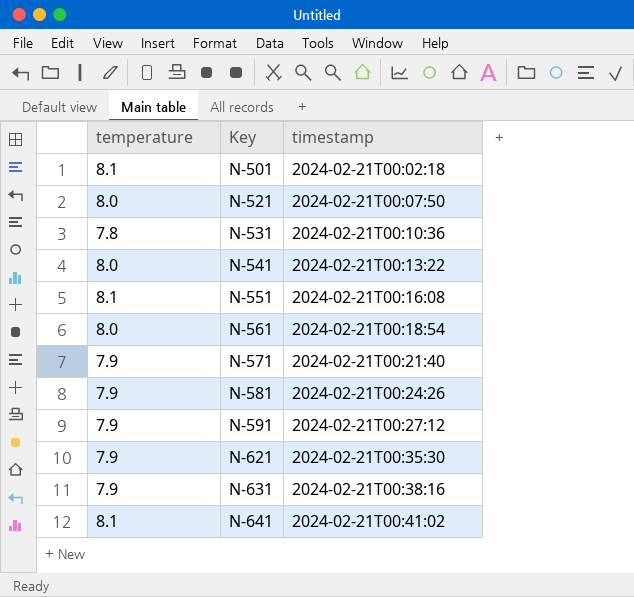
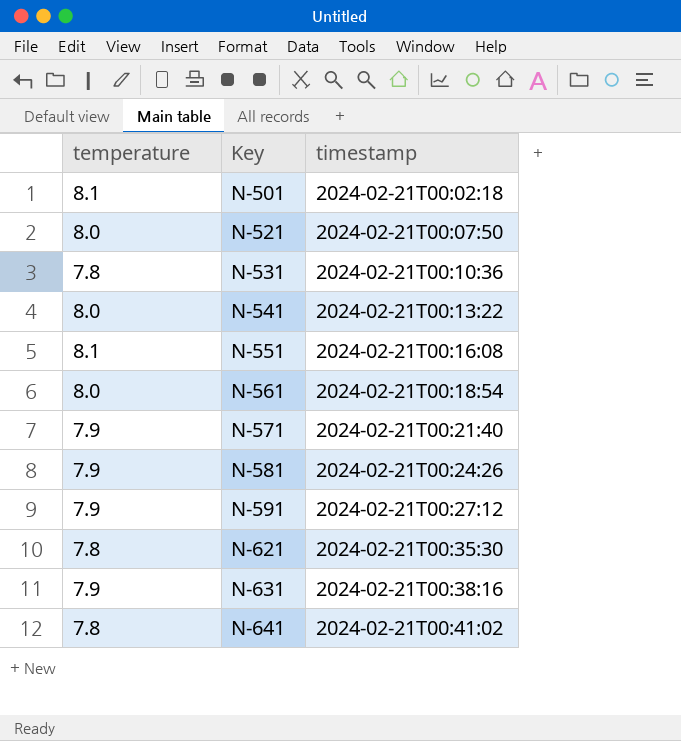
N-621 | temperature: 7.9 -> 7.8
N-641 | temperature: 8.1 -> 7.8

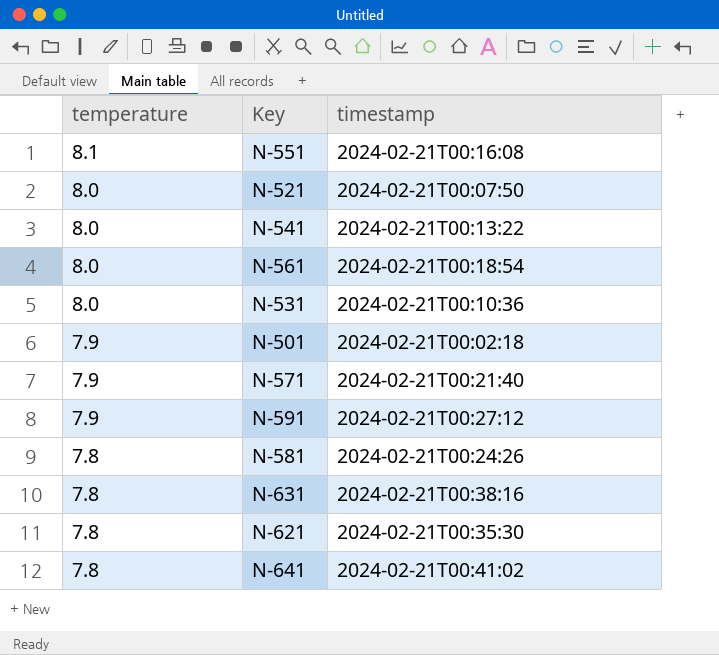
row order: Key ascending -> temperature descending
N-531 | temperature: 7.8 -> 8.0
N-501 | temperature: 8.1 -> 7.9
N-581 | temperature: 7.9 -> 7.8
N-631 | temperature: 7.9 -> 7.8

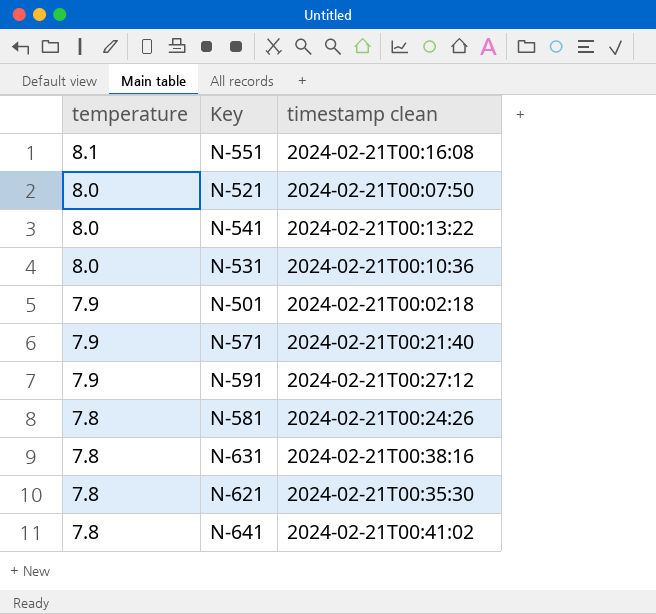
column name: timestamp -> timestamp clean
row N-561: 8.0 | 2024-02-21T00:18:54 -> none

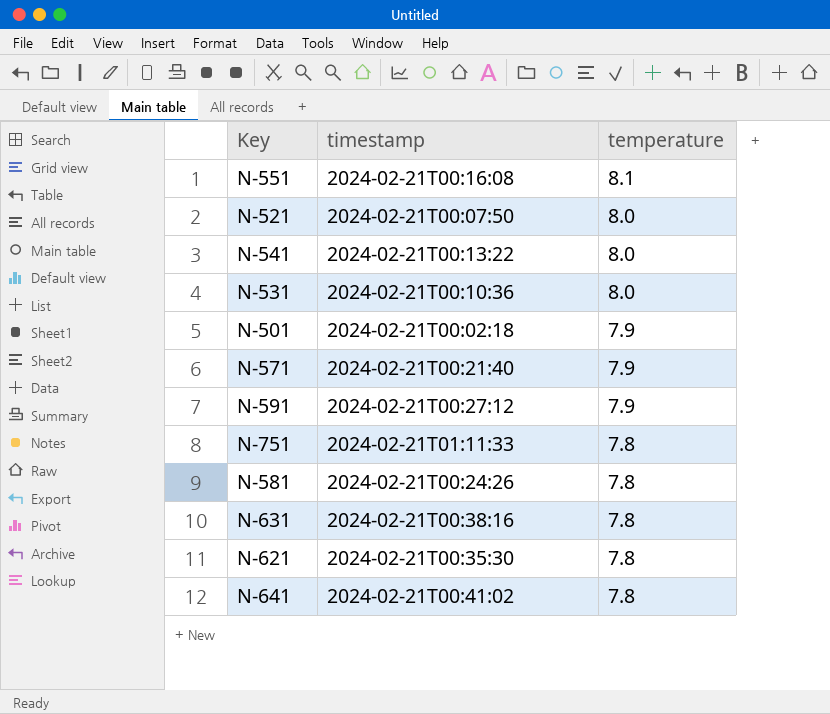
column name: timestamp clean -> timestamp
column temperature | position: 1 -> 3
row N-751: none -> 2024-02-21T01:11:33 | 7.8

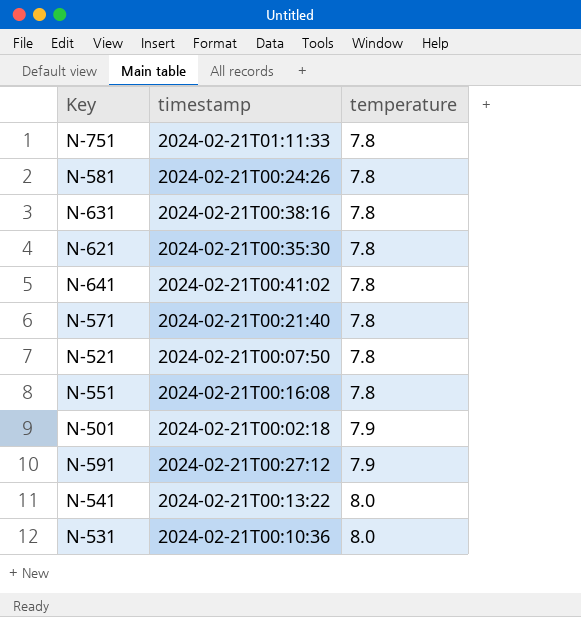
row order: temperature descending -> temperature ascending
N-571 | temperature: 7.9 -> 7.8
N-521 | temperature: 8.0 -> 7.8
N-551 | temperature: 8.1 -> 7.8

